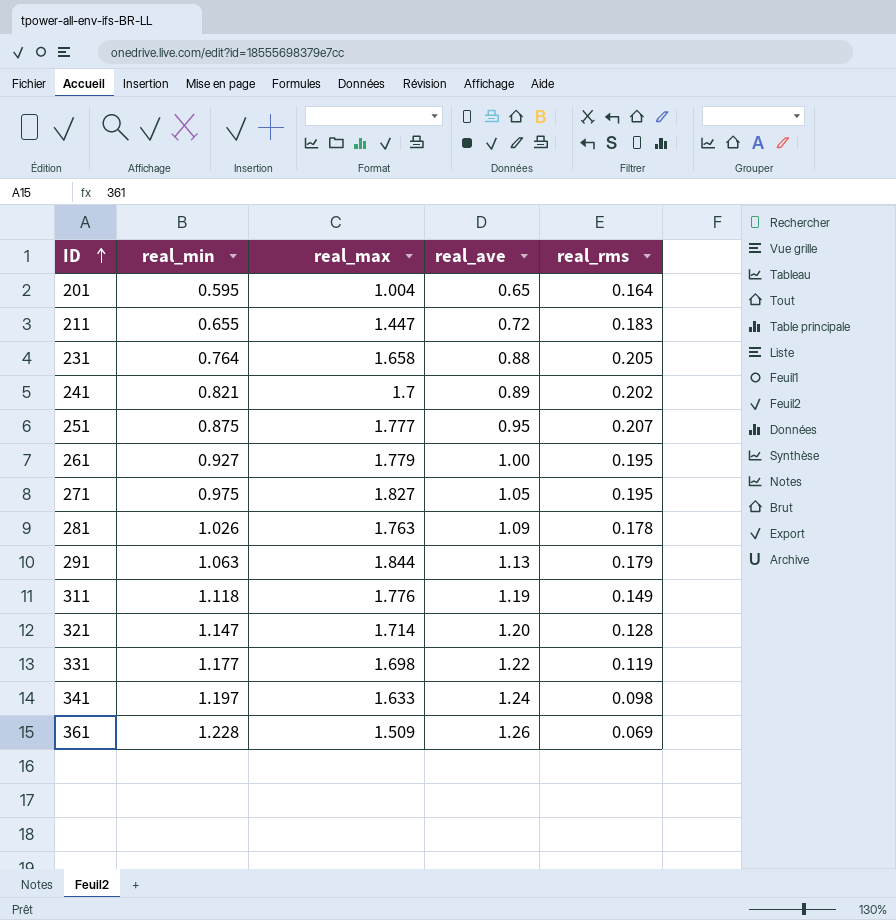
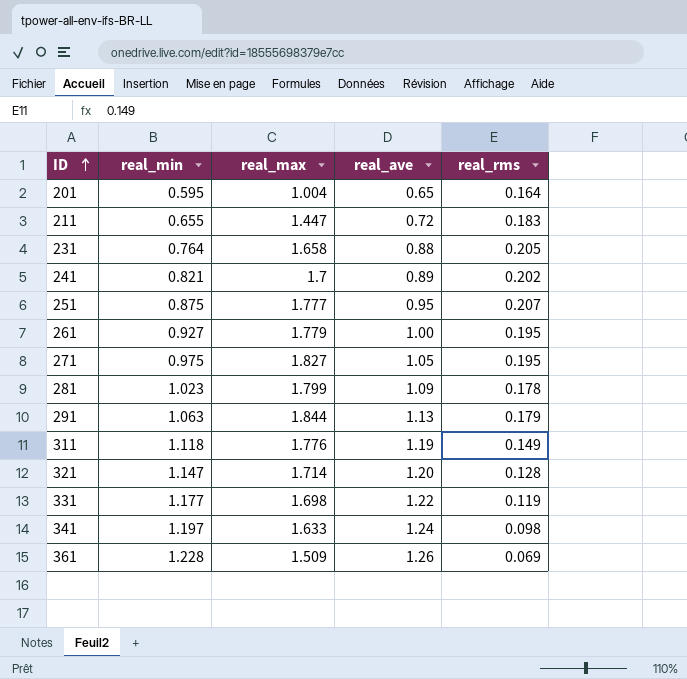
281 | real_min: 1.026 -> 1.023
281 | real_max: 1.763 -> 1.799

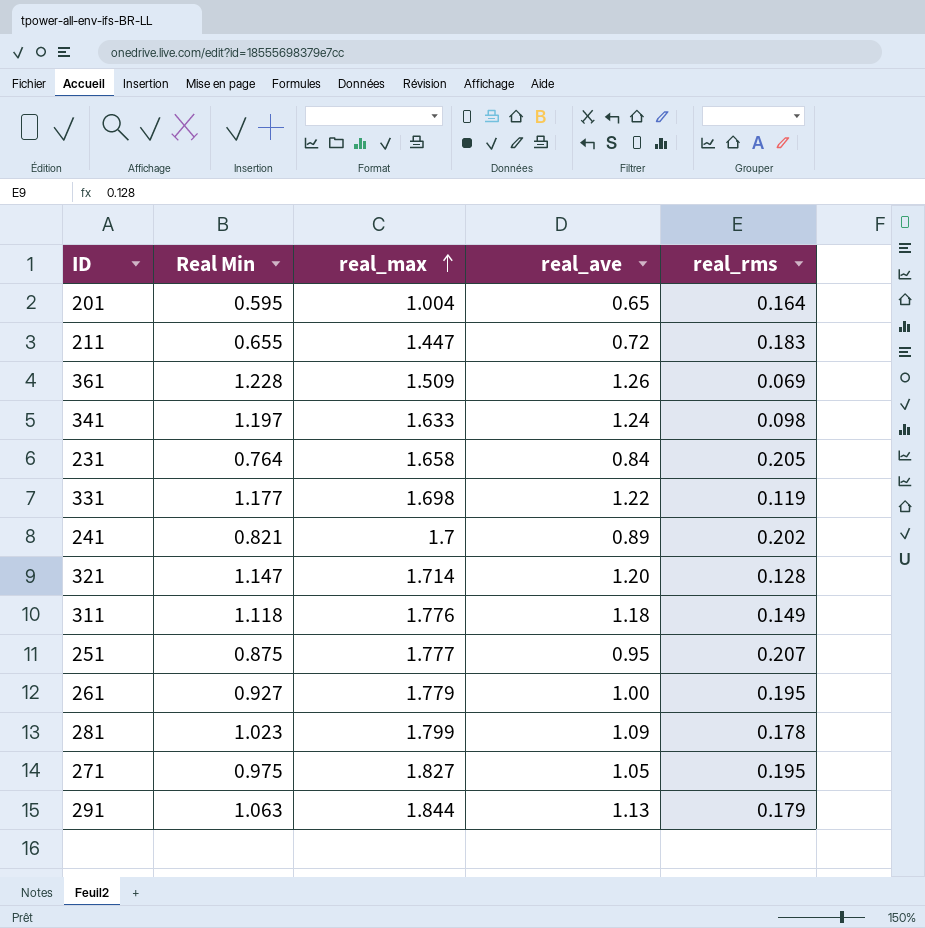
row order: ID ascending -> real_max ascending
column name: real_min -> Real Min
231 | real_ave: 0.88 -> 0.84
311 | real_ave: 1.19 -> 1.18

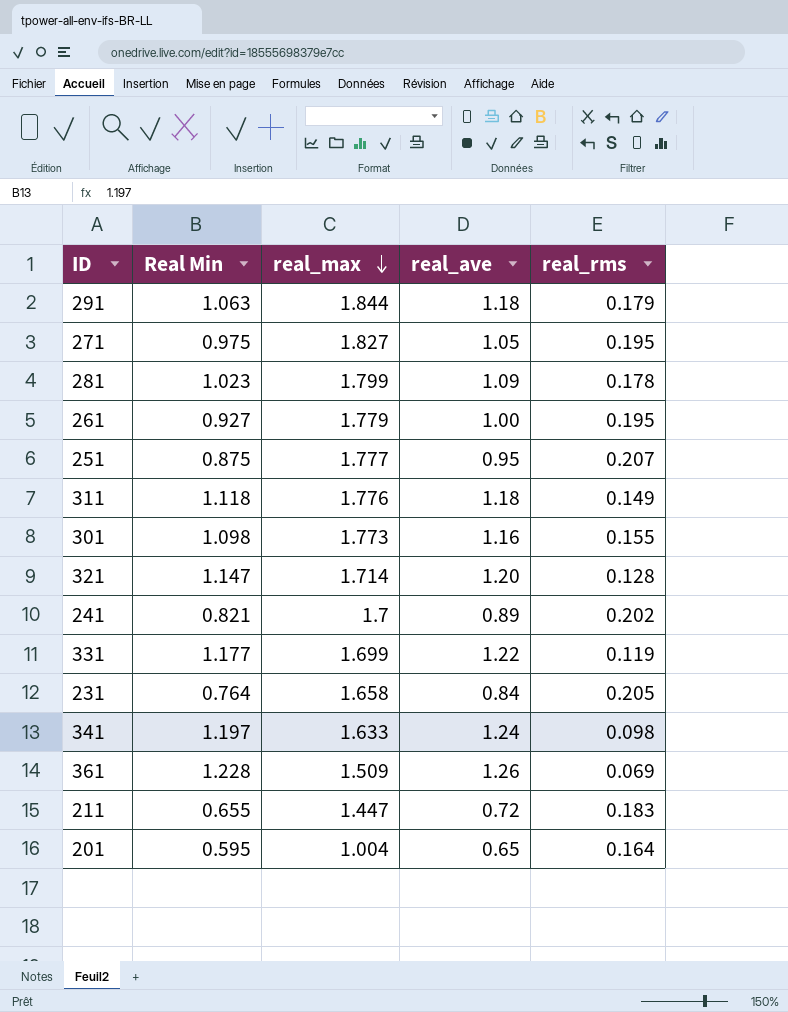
row order: real_max ascending -> real_max descending
291 | real_ave: 1.13 -> 1.18
row 301: none -> 1.098 | 1.773 | 1.16 | 0.155
331 | real_max: 1.698 -> 1.699

